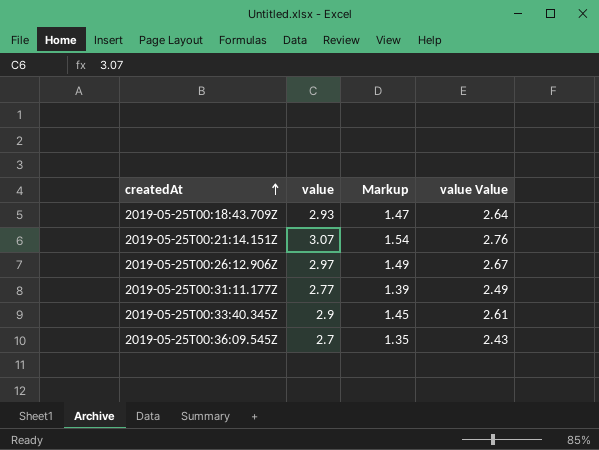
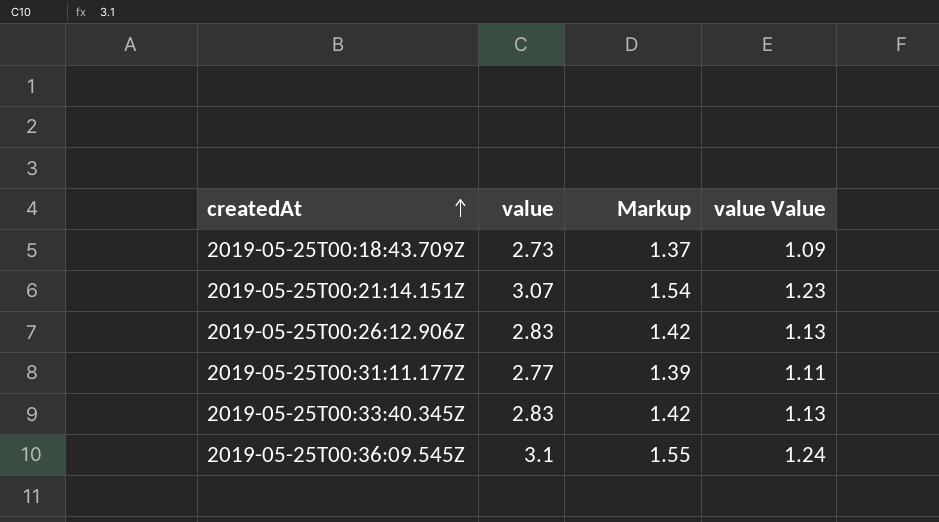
column value Value | formula: [value] * 0.9 -> [value] * 0.4
2019-05-25T00:18:43.709Z | value: 2.93 -> 2.73
2019-05-25T00:18:43.709Z | Markup: 1.47 -> 1.37
2019-05-25T00:26:12.906Z | value: 2.97 -> 2.83
2019-05-25T00:26:12.906Z | Markup: 1.49 -> 1.42
2019-05-25T00:33:40.345Z | value: 2.9 -> 2.83
2019-05-25T00:33:40.345Z | Markup: 1.45 -> 1.42
2019-05-25T00:36:09.545Z | value: 2.7 -> 3.1
2019-05-25T00:36:09.545Z | Markup: 1.35 -> 1.55

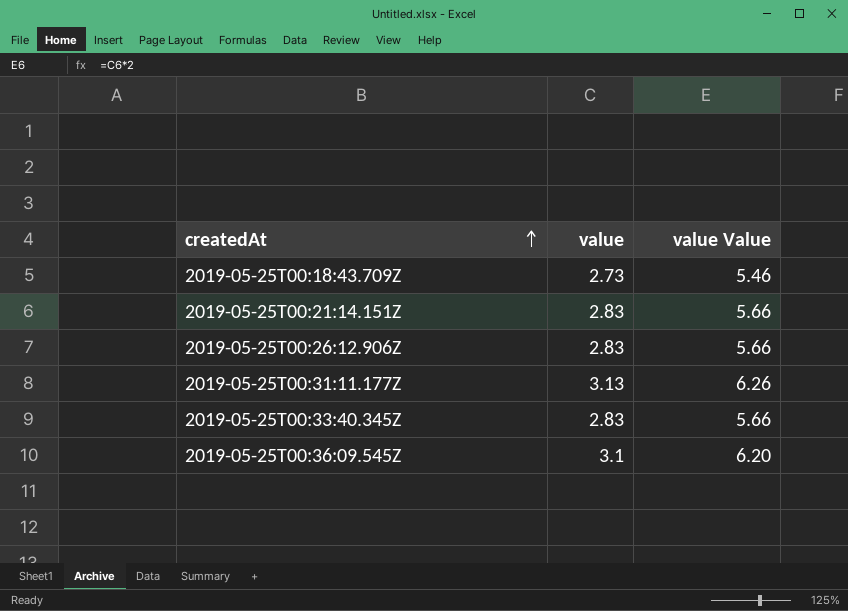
column Markup | formula: [value] * 0.5 -> none
column value Value | formula: [value] * 0.4 -> [value] * 2
2019-05-25T00:21:14.151Z | value: 3.07 -> 2.83
2019-05-25T00:31:11.177Z | value: 2.77 -> 3.13

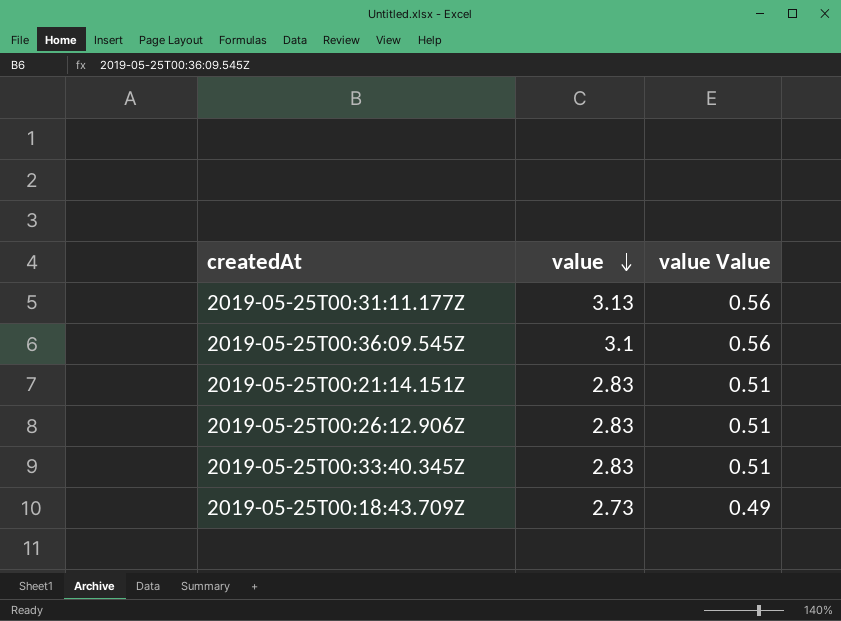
row order: createdAt ascending -> value descending
column value Value | formula: [value] * 2 -> [value] * 0.18

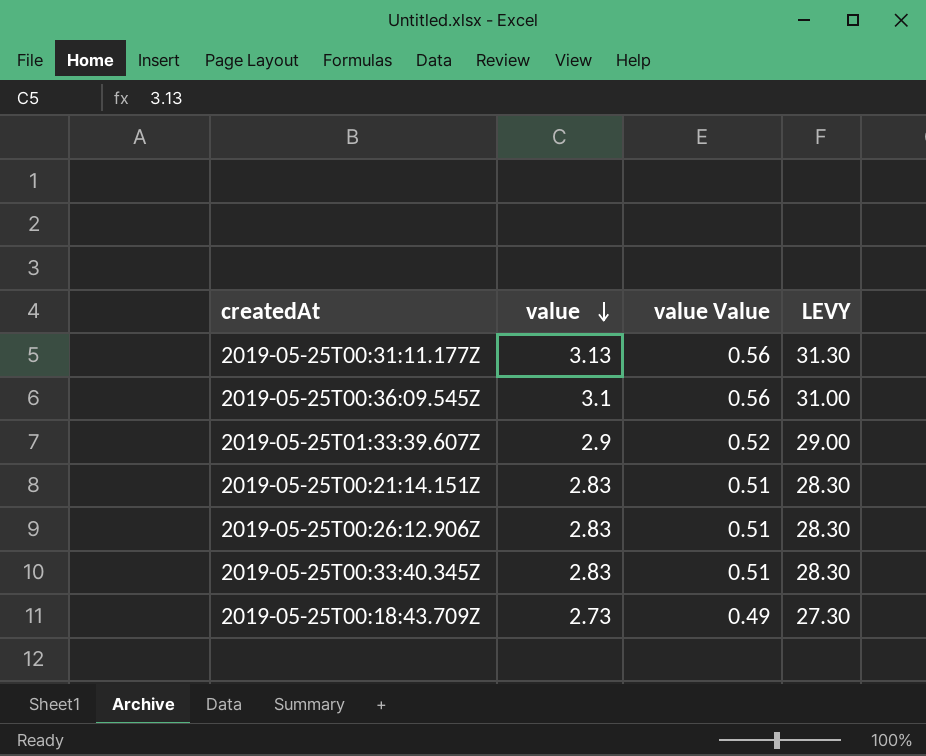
column LEVY | formula: none -> [value] * 10
row 2019-05-25T01:33:39.607Z: none -> 2.9 | 0.52 | 29.00

